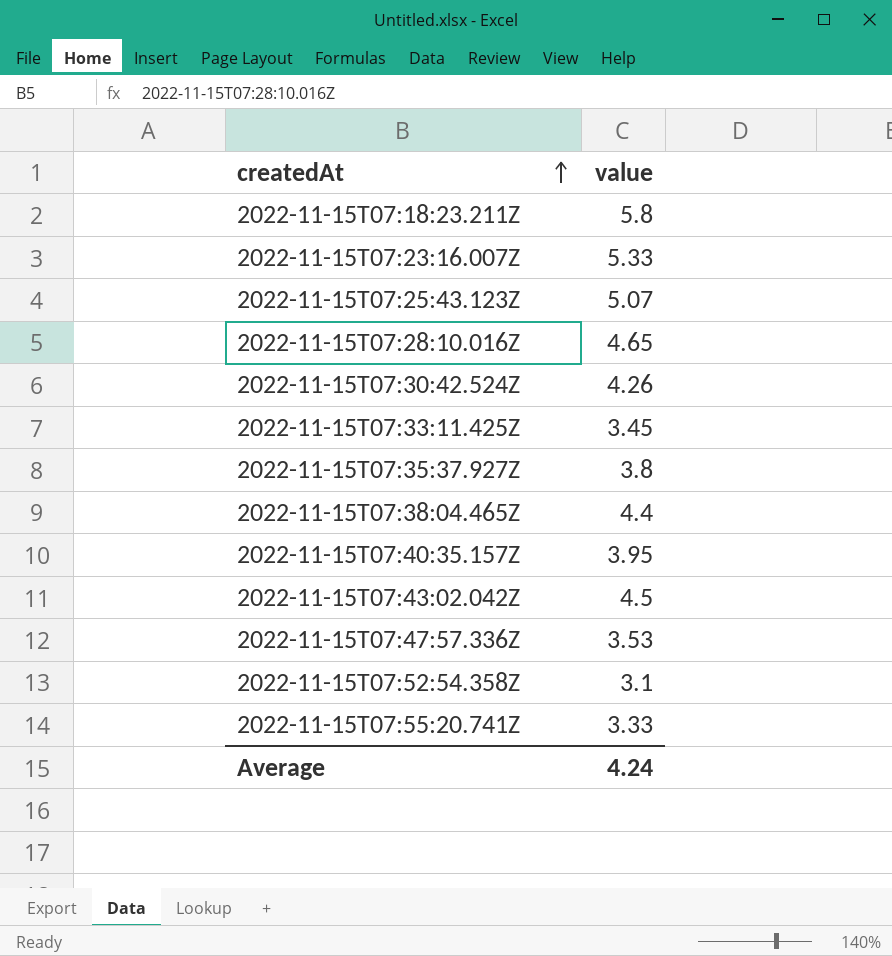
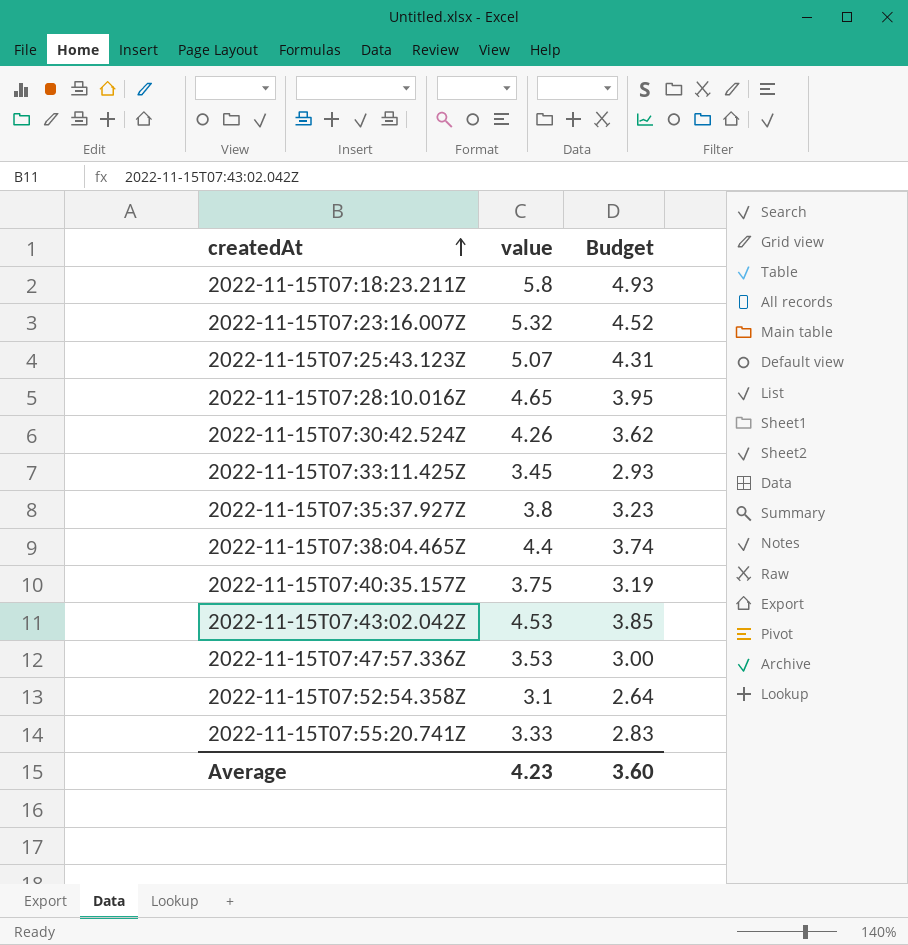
column Budget | formula: none -> [value] * 0.85
2022-11-15T07:23:16.007Z | value: 5.33 -> 5.32
2022-11-15T07:40:35.157Z | value: 3.95 -> 3.75
2022-11-15T07:43:02.042Z | value: 4.5 -> 4.53
Average | value: 4.24 -> 4.23

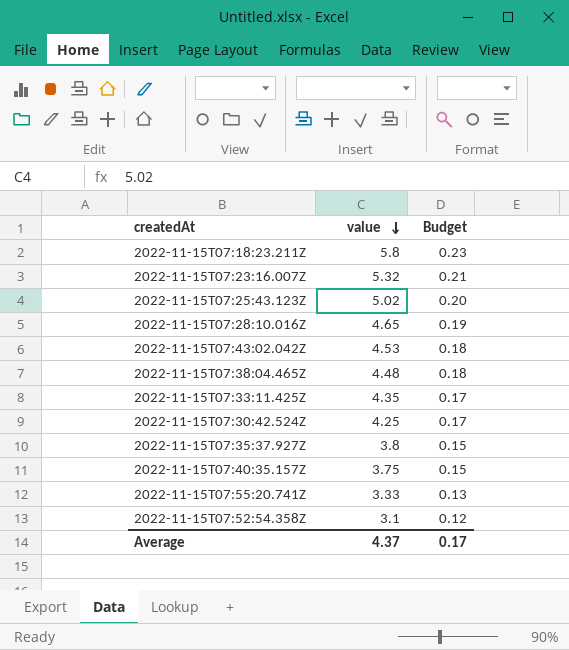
row order: createdAt ascending -> value descending
column Budget | formula: [value] * 0.85 -> [value] * 0.04
row 2022-11-15T07:47:57.336Z: 3.53 | 3.00 -> none
2022-11-15T07:25:43.123Z | value: 5.07 -> 5.02
2022-11-15T07:38:04.465Z | value: 4.4 -> 4.48
2022-11-15T07:33:11.425Z | value: 3.45 -> 4.35
2022-11-15T07:30:42.524Z | value: 4.26 -> 4.25
Average | value: 4.23 -> 4.37
Average | Budget: 3.60 -> 0.17

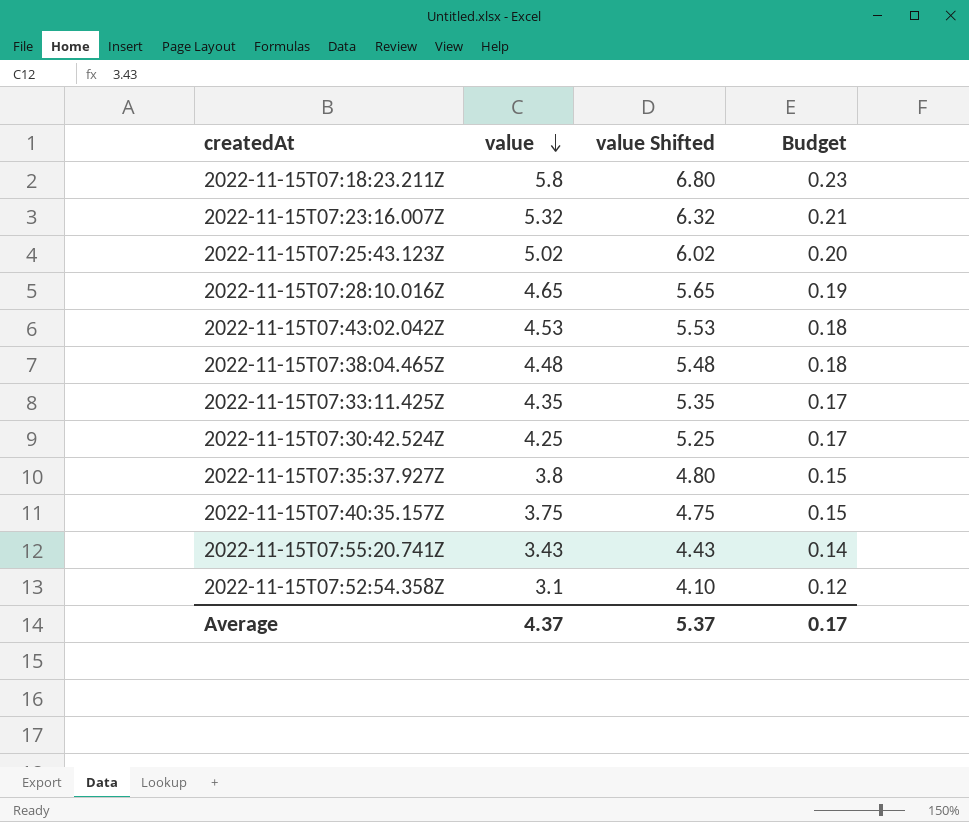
column value Shifted | formula: none -> [value] + 1
2022-11-15T07:55:20.741Z | value: 3.33 -> 3.43
2022-11-15T07:55:20.741Z | Budget: 0.13 -> 0.14

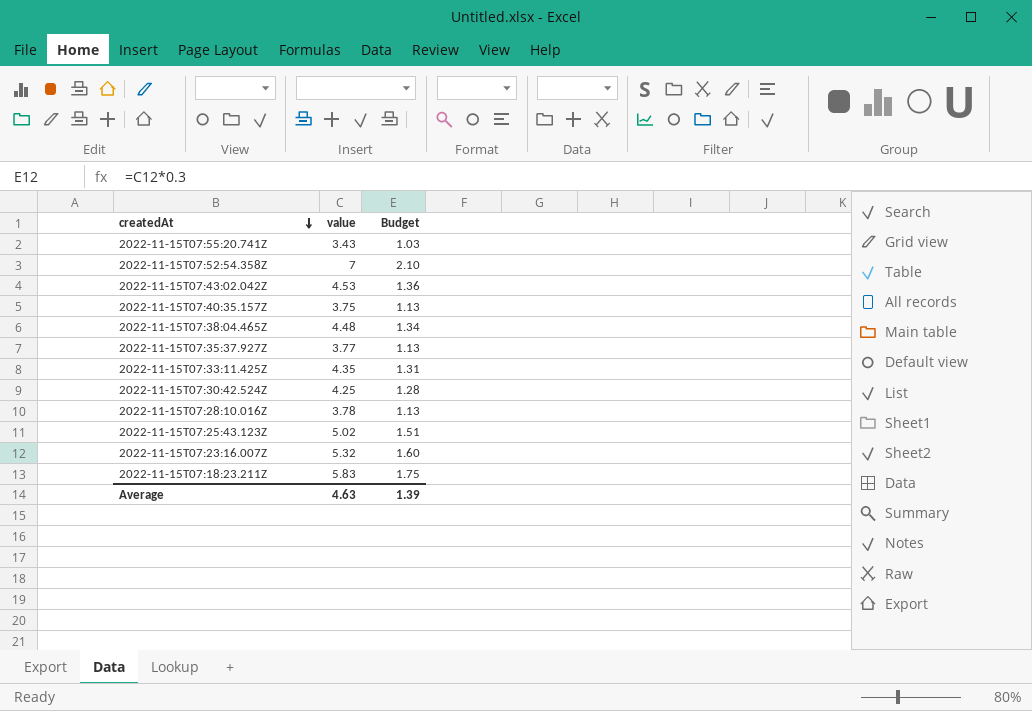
row order: value descending -> createdAt descending
column value Shifted | formula: [value] + 1 -> none
column Budget | formula: [value] * 0.04 -> [value] * 0.3
2022-11-15T07:52:54.358Z | value: 3.1 -> 7
2022-11-15T07:35:37.927Z | value: 3.8 -> 3.77
2022-11-15T07:28:10.016Z | value: 4.65 -> 3.78
2022-11-15T07:18:23.211Z | value: 5.8 -> 5.83
Average | value: 4.37 -> 4.63
Average | Budget: 0.17 -> 1.39

